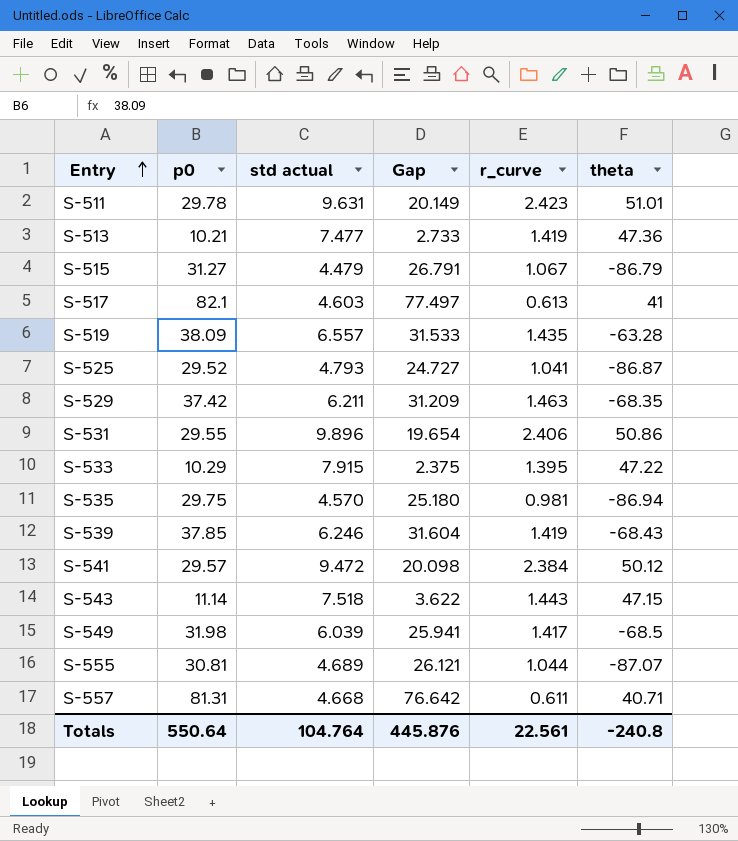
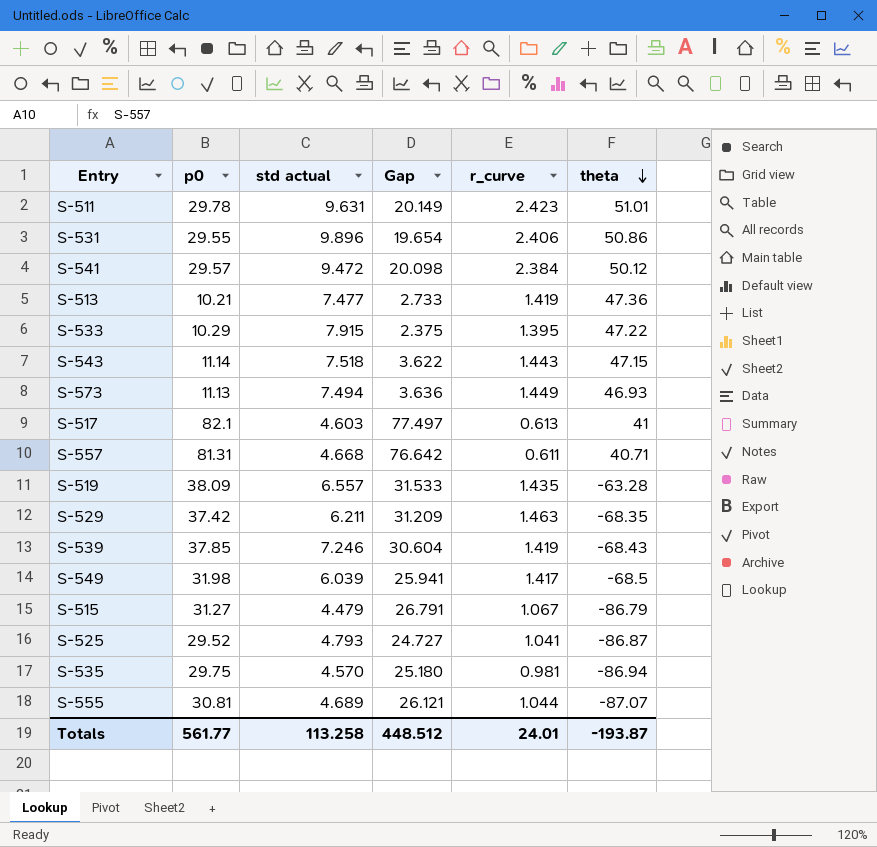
row order: Entry ascending -> theta descending
row S-573: none -> 11.13 | 7.494 | 3.636 | 1.449 | 46.93
S-539 | std actual: 6.246 -> 7.246
S-539 | Gap: 31.604 -> 30.604
Totals | p0: 550.64 -> 561.77
Totals | std actual: 104.764 -> 113.258
Totals | Gap: 445.876 -> 448.512
Totals | r_curve: 22.561 -> 24.01
Totals | theta: -240.8 -> -193.87

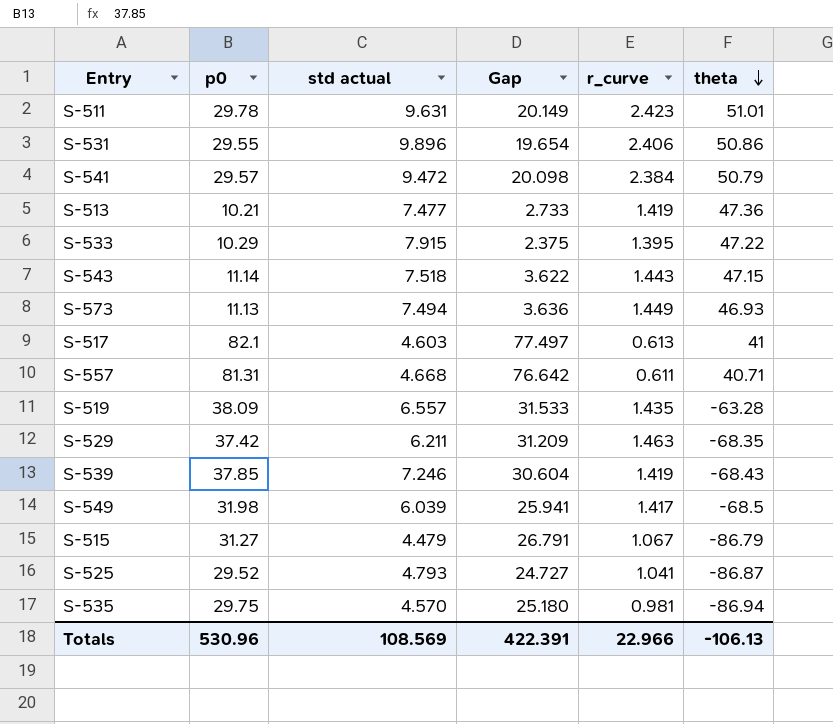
row S-555: 30.81 | 4.689 | 26.121 | 1.044 | -87.07 -> none
S-541 | theta: 50.12 -> 50.79
Totals | p0: 561.77 -> 530.96
Totals | std actual: 113.258 -> 108.569
Totals | Gap: 448.512 -> 422.391
Totals | r_curve: 24.01 -> 22.966
Totals | theta: -193.87 -> -106.13

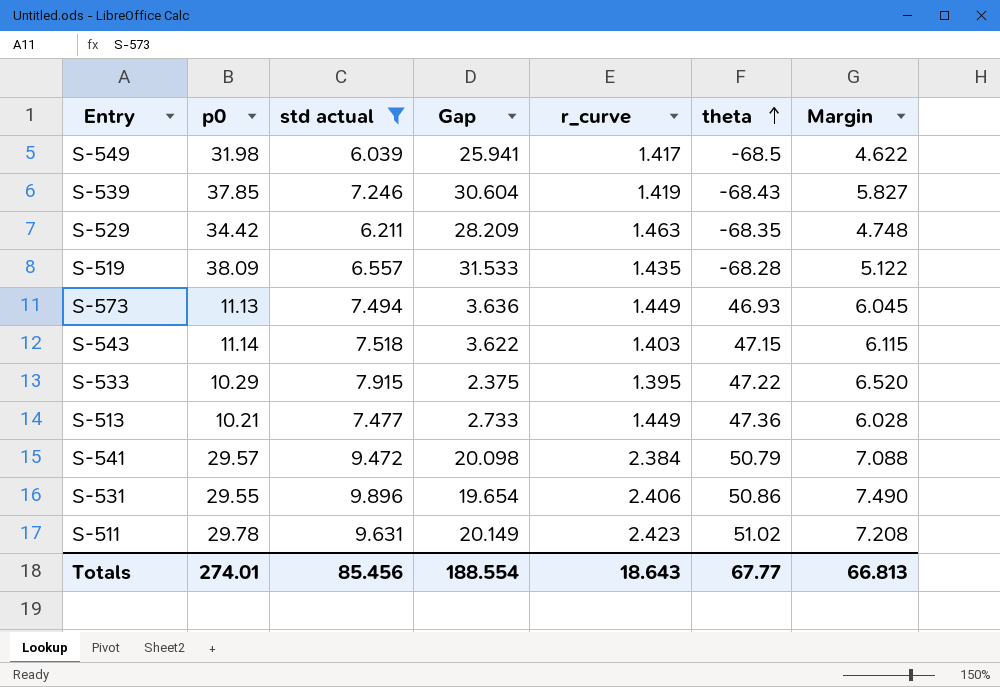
filter: none -> std actual >= 6.039
row order: theta descending -> theta ascending
column Margin | formula: none -> [std actual] - [r_curve]
S-529 | p0: 37.42 -> 34.42
S-529 | Gap: 31.209 -> 28.209
S-519 | theta: -63.28 -> -68.28
S-543 | r_curve: 1.443 -> 1.403
S-513 | r_curve: 1.419 -> 1.449
S-511 | theta: 51.01 -> 51.02
Totals | p0: 530.96 -> 274.01
Totals | std actual: 108.569 -> 85.456
Totals | Gap: 422.391 -> 188.554
Totals | r_curve: 22.966 -> 18.643
Totals | theta: -106.13 -> 67.77

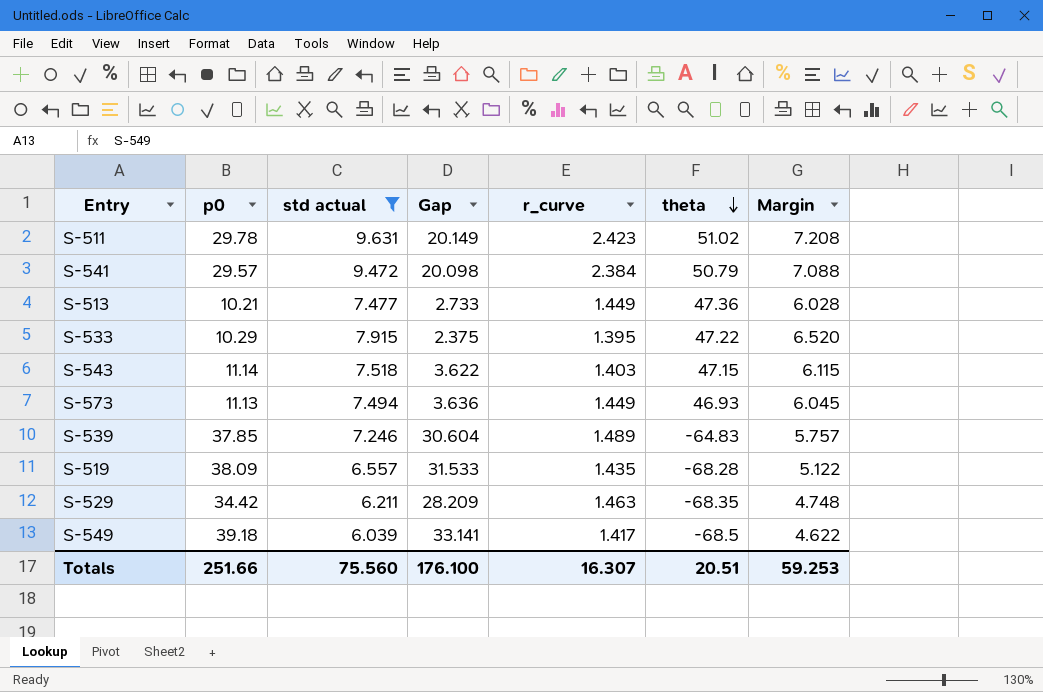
row order: theta ascending -> theta descending
row S-531: 29.55 | 9.896 | 19.654 | 2.406 | 50.86 | 7.490 -> none
S-539 | r_curve: 1.419 -> 1.489
S-539 | theta: -68.43 -> -64.83
S-539 | Margin: 5.827 -> 5.757
S-549 | p0: 31.98 -> 39.18
S-549 | Gap: 25.941 -> 33.141
Totals | p0: 274.01 -> 251.66
Totals | std actual: 85.456 -> 75.560
Totals | Gap: 188.554 -> 176.100
Totals | r_curve: 18.643 -> 16.307
Totals | theta: 67.77 -> 20.51
Totals | Margin: 66.813 -> 59.253

